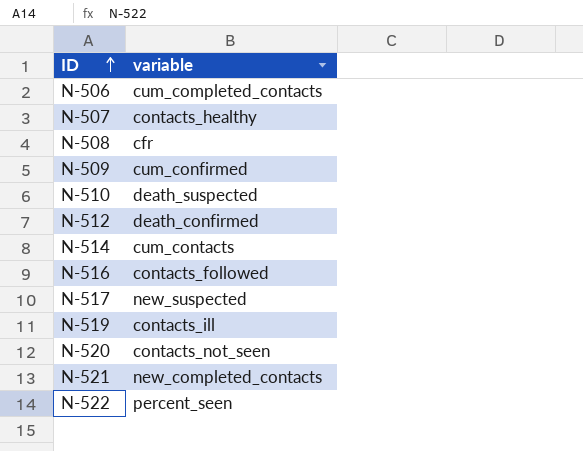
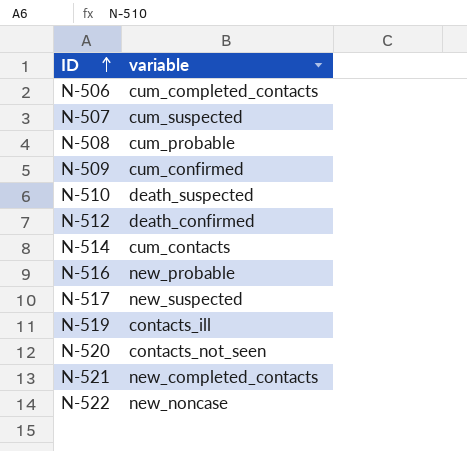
N-507 | variable: contacts_healthy -> cum_suspected
N-508 | variable: cfr -> cum_probable
N-516 | variable: contacts_followed -> new_probable
N-522 | variable: percent_seen -> new_noncase

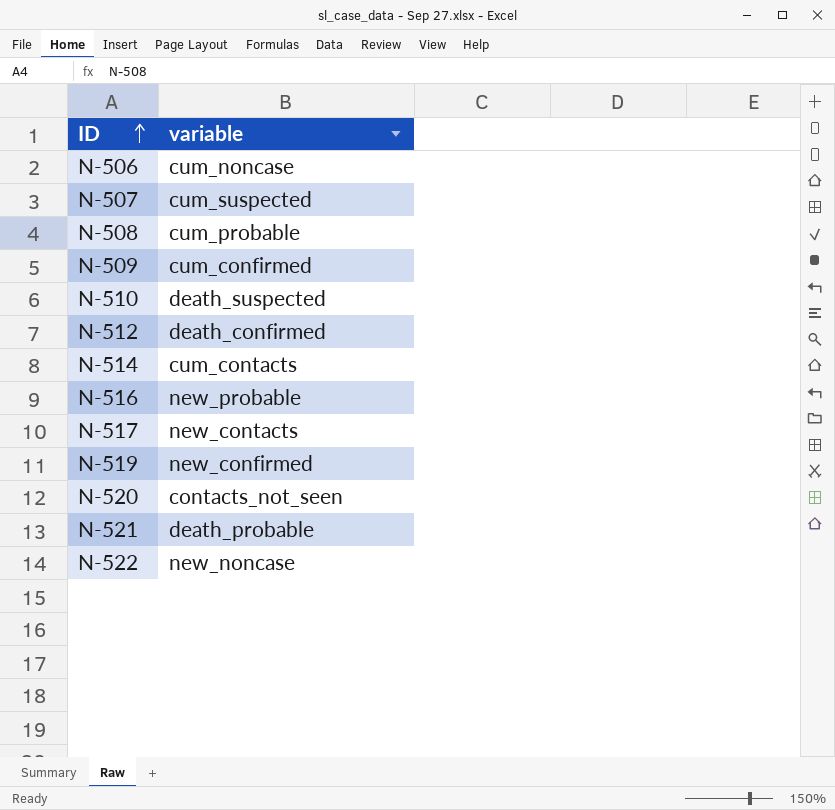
N-506 | variable: cum_completed_contacts -> cum_noncase
N-517 | variable: new_suspected -> new_contacts
N-519 | variable: contacts_ill -> new_confirmed
N-521 | variable: new_completed_contacts -> death_probable

